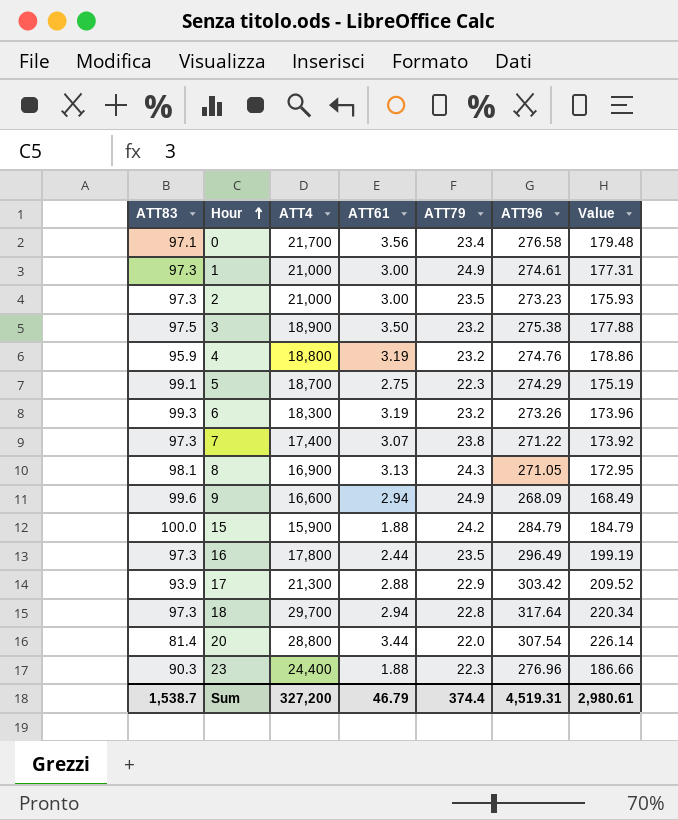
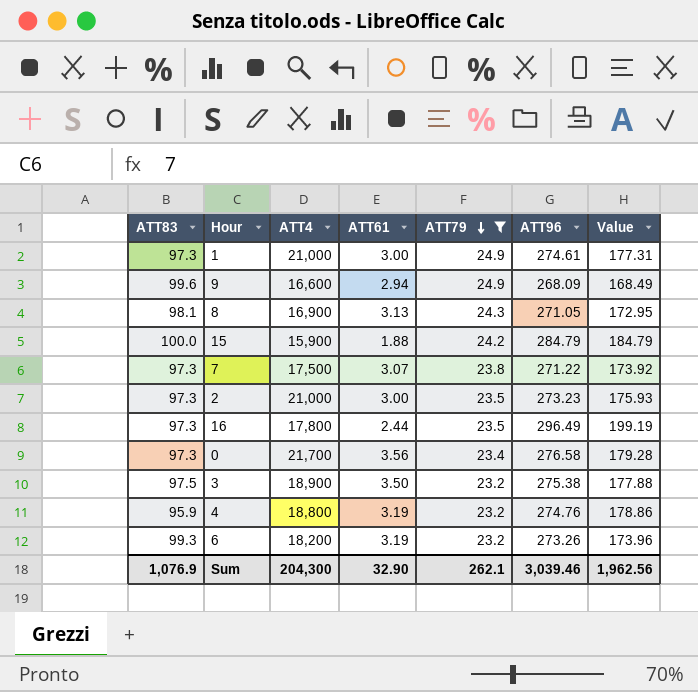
filter: none -> ATT79 >= 23.2
row order: Hour ascending -> ATT79 descending
7 | ATT4: 17,400 -> 17,500
0 | ATT83: 97.1 -> 97.3
0 | Value: 179.48 -> 179.28
6 | ATT4: 18,300 -> 18,200
Sum | ATT83: 1,538.7 -> 1,076.9
Sum | ATT4: 327,200 -> 204,300
Sum | ATT61: 46.79 -> 32.90
Sum | ATT79: 374.4 -> 262.1
Sum | ATT96: 4,519.31 -> 3,039.46
Sum | Value: 2,980.61 -> 1,962.56

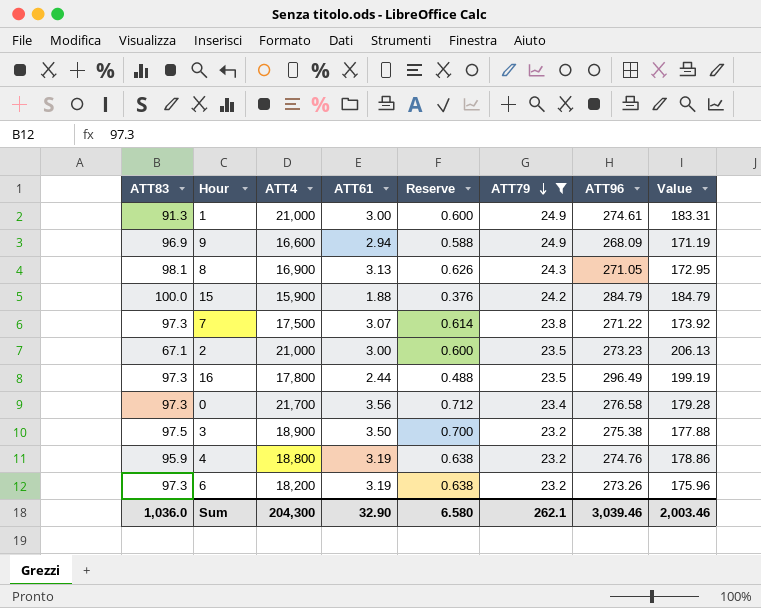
column Reserve | formula: none -> [ATT61] * 0.2
1 | ATT83: 97.3 -> 91.3
1 | Value: 177.31 -> 183.31
9 | ATT83: 99.6 -> 96.9
9 | Value: 168.49 -> 171.19
2 | ATT83: 97.3 -> 67.1
2 | Value: 175.93 -> 206.13
6 | ATT83: 99.3 -> 97.3
6 | Value: 173.96 -> 175.96
Sum | ATT83: 1,076.9 -> 1,036.0
Sum | Value: 1,962.56 -> 2,003.46

